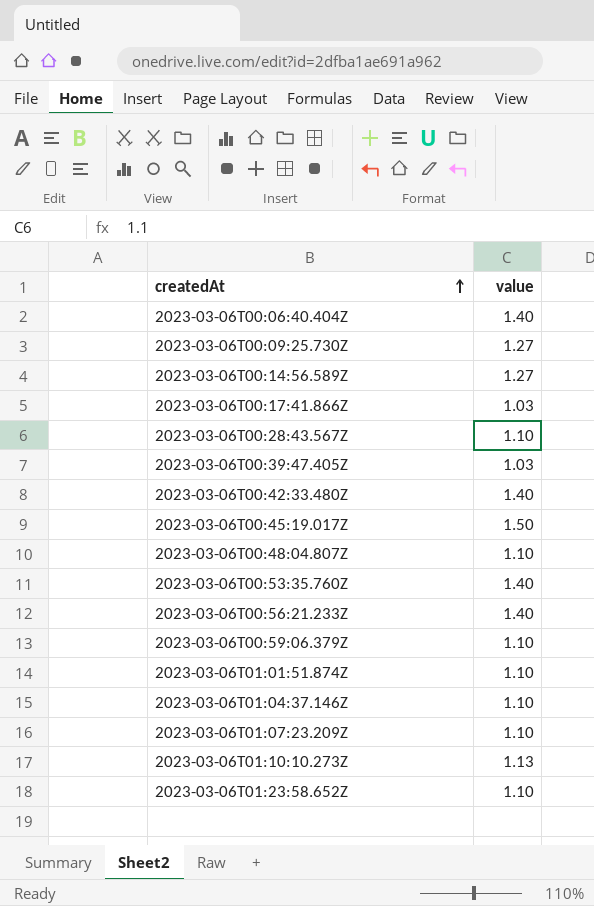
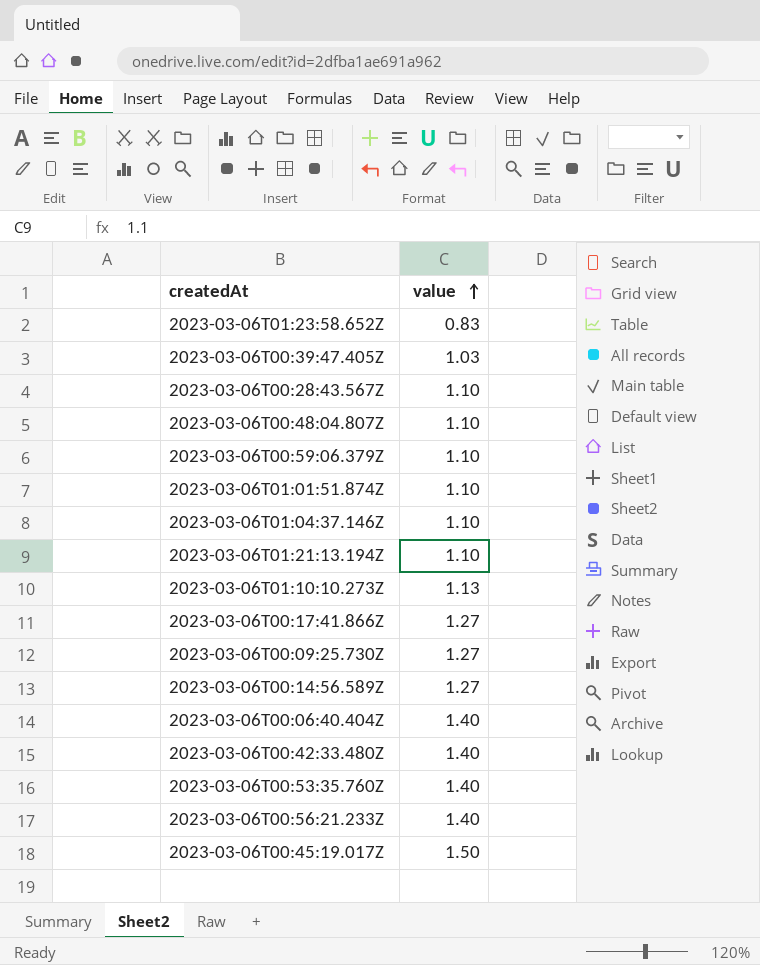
row order: createdAt ascending -> value ascending
row 2023-03-06T01:07:23.209Z: 1.10 -> none
2023-03-06T01:23:58.652Z | value: 1.10 -> 0.83
row 2023-03-06T01:21:13.194Z: none -> 1.10
2023-03-06T00:17:41.866Z | value: 1.03 -> 1.27

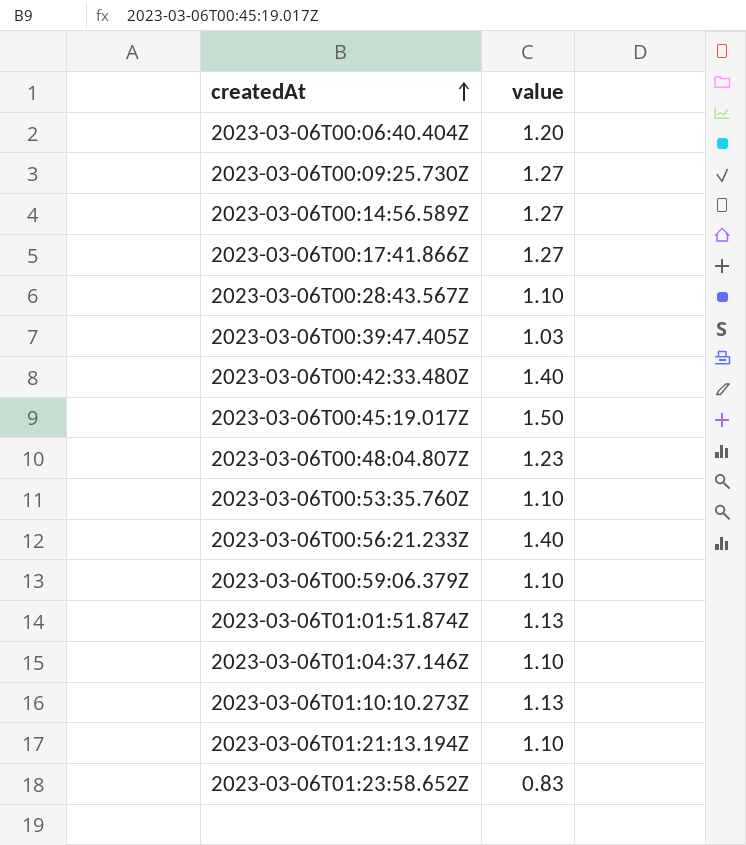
row order: value ascending -> createdAt ascending
2023-03-06T00:06:40.404Z | value: 1.40 -> 1.20
2023-03-06T00:48:04.807Z | value: 1.10 -> 1.23
2023-03-06T00:53:35.760Z | value: 1.40 -> 1.10
2023-03-06T01:01:51.874Z | value: 1.10 -> 1.13

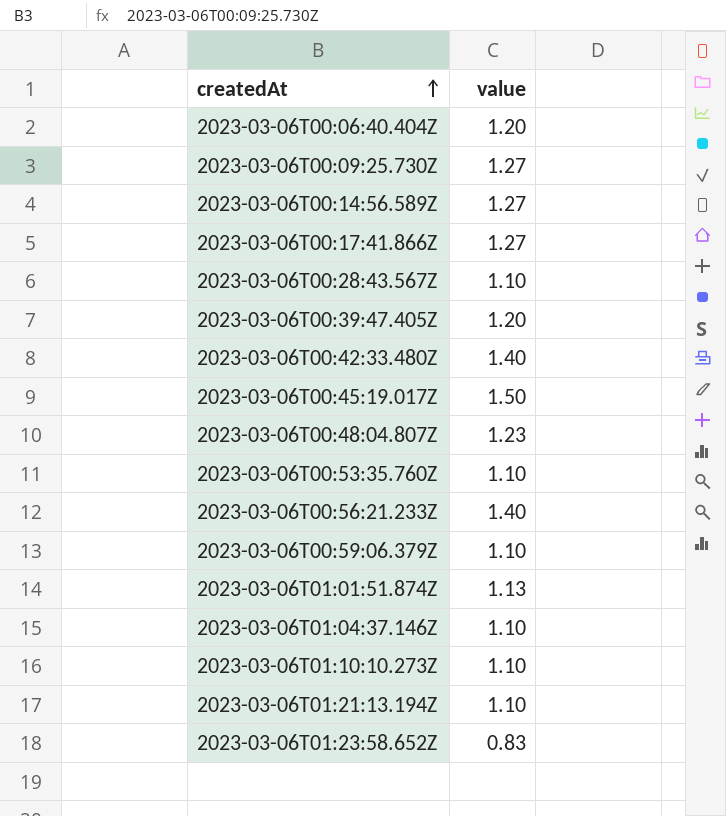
2023-03-06T00:39:47.405Z | value: 1.03 -> 1.20
2023-03-06T01:10:10.273Z | value: 1.13 -> 1.10

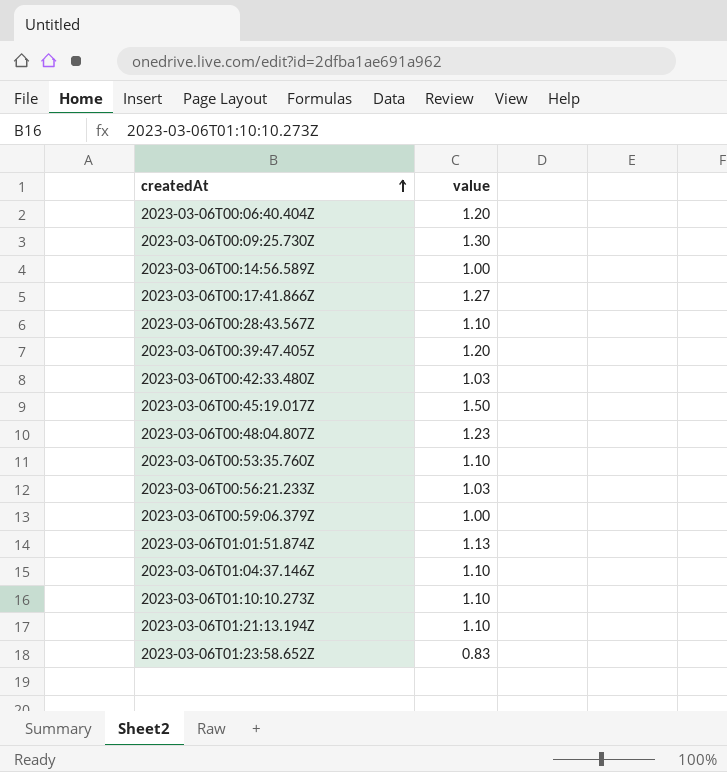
2023-03-06T00:09:25.730Z | value: 1.27 -> 1.30
2023-03-06T00:14:56.589Z | value: 1.27 -> 1.00
2023-03-06T00:42:33.480Z | value: 1.40 -> 1.03
2023-03-06T00:56:21.233Z | value: 1.40 -> 1.03
2023-03-06T00:59:06.379Z | value: 1.10 -> 1.00

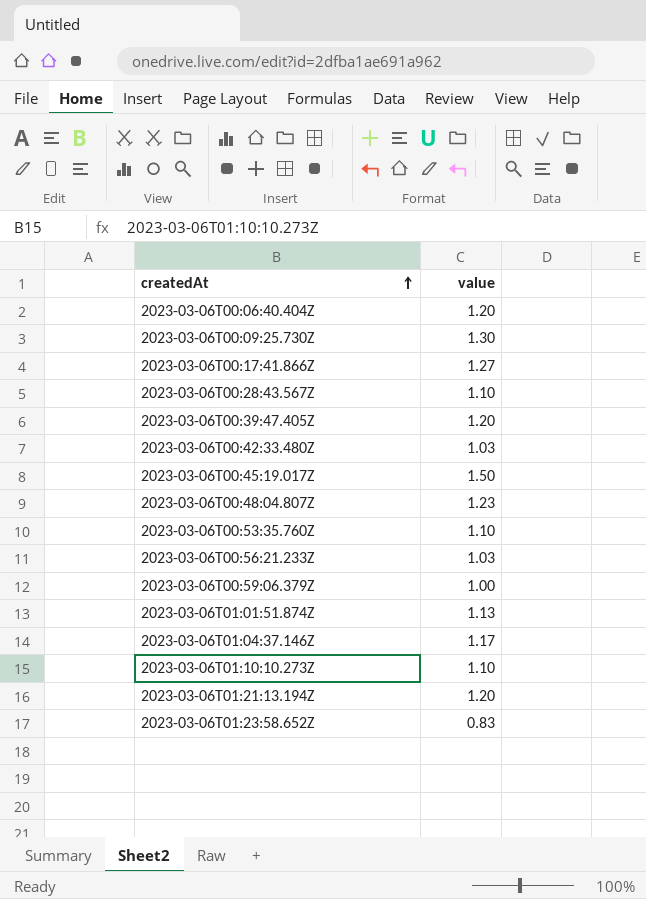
row 2023-03-06T00:14:56.589Z: 1.00 -> none
2023-03-06T01:04:37.146Z | value: 1.10 -> 1.17
2023-03-06T01:21:13.194Z | value: 1.10 -> 1.20

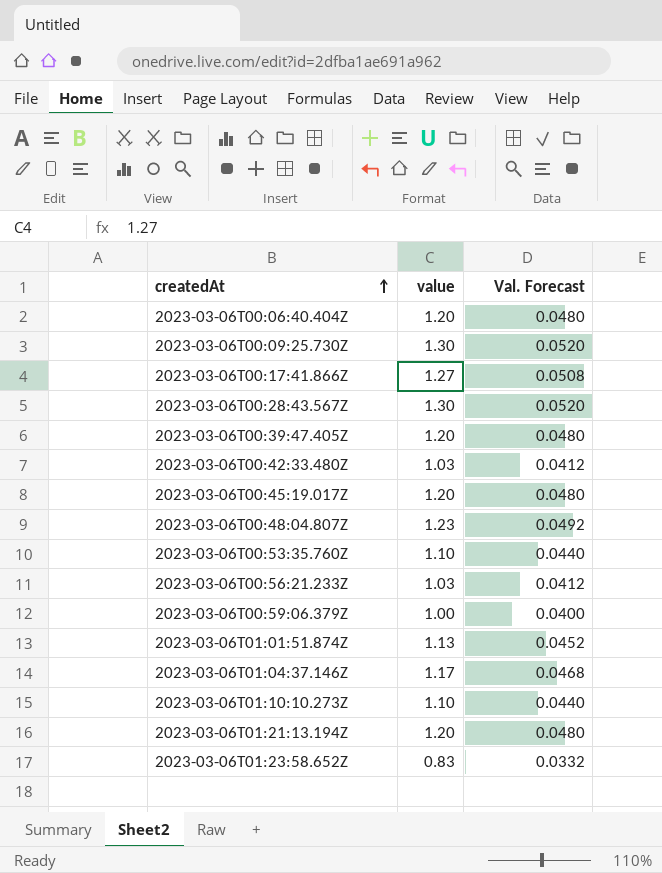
column Val. Forecast | formula: none -> [value] * 0.04
2023-03-06T00:28:43.567Z | value: 1.10 -> 1.30
2023-03-06T00:45:19.017Z | value: 1.50 -> 1.20

